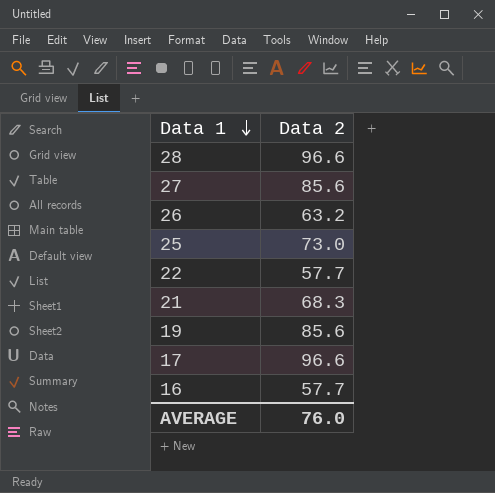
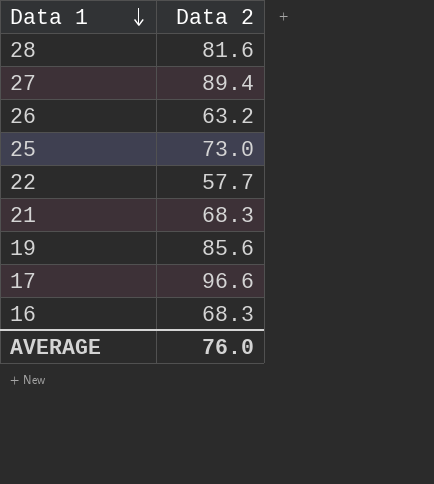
28 | Data 2: 96.6 -> 81.6
27 | Data 2: 85.6 -> 89.4
16 | Data 2: 57.7 -> 68.3

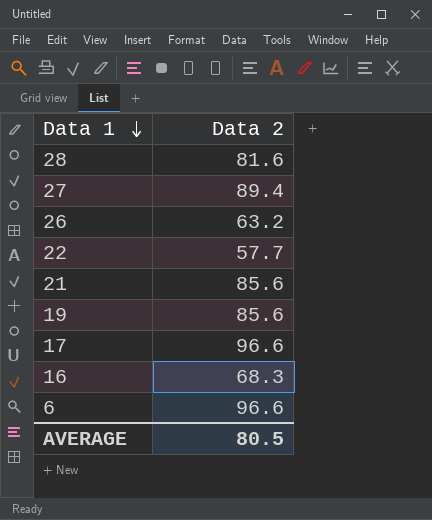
row 25: 73.0 -> none
21 | Data 2: 68.3 -> 85.6
row 6: none -> 96.6
AVERAGE | Data 2: 76.0 -> 80.5

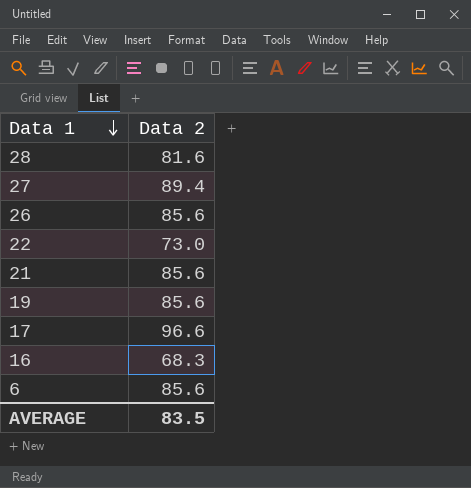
26 | Data 2: 63.2 -> 85.6
22 | Data 2: 57.7 -> 73.0
6 | Data 2: 96.6 -> 85.6
AVERAGE | Data 2: 80.5 -> 83.5

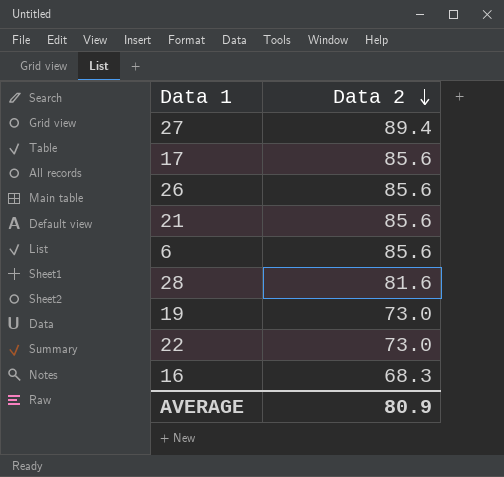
row order: Data 1 descending -> Data 2 descending
17 | Data 2: 96.6 -> 85.6
19 | Data 2: 85.6 -> 73.0
AVERAGE | Data 2: 83.5 -> 80.9

